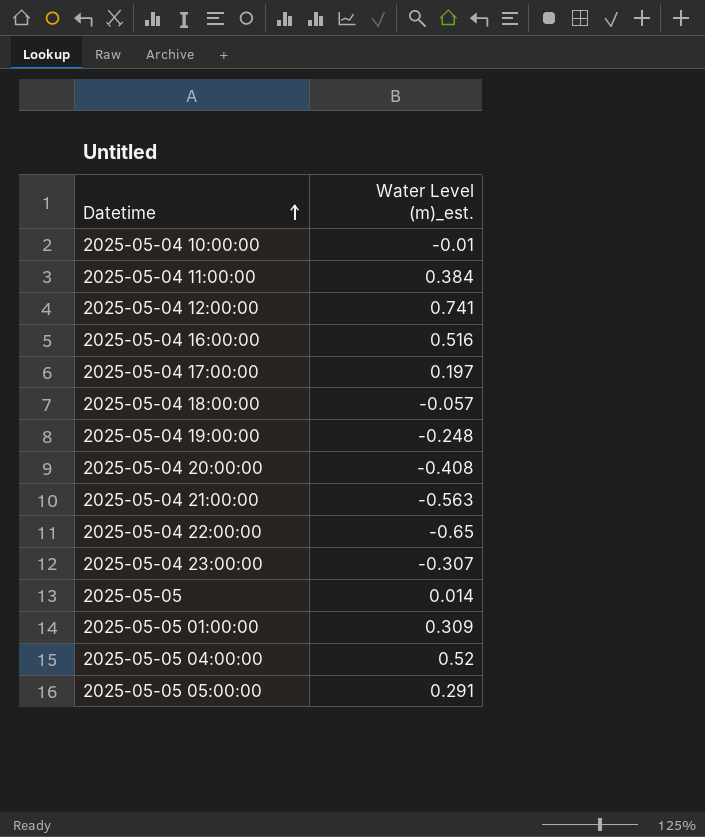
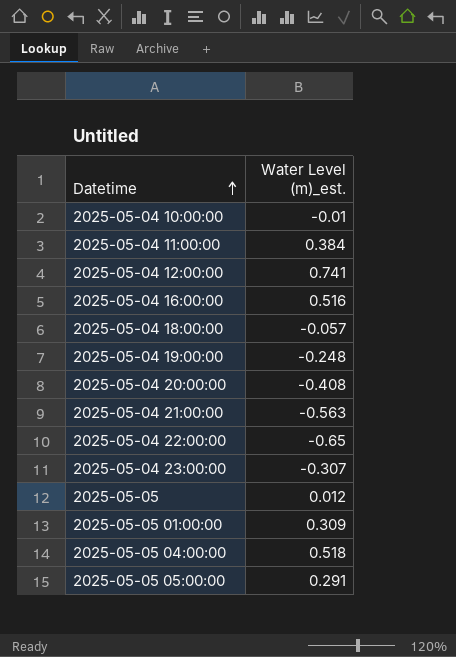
row 2025-05-04 17:00:00: 0.197 -> none
2025-05-05 | Water Level (m)_est.: 0.014 -> 0.012
2025-05-05 04:00:00 | Water Level (m)_est.: 0.52 -> 0.518

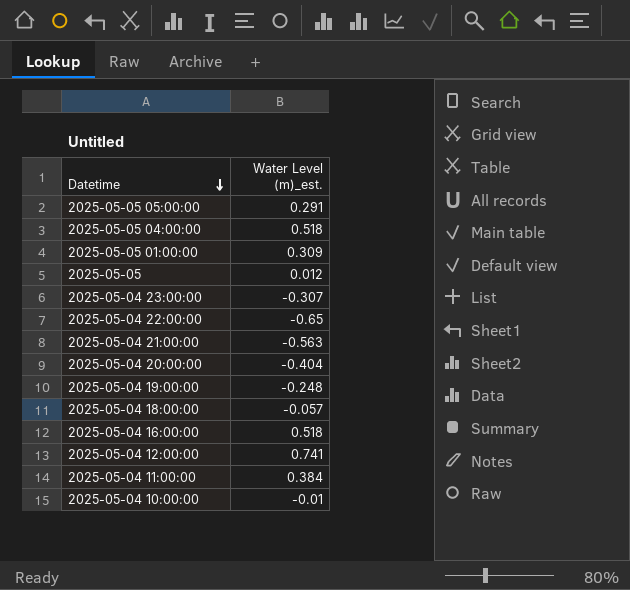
row order: Datetime ascending -> Datetime descending
2025-05-04 20:00:00 | Water Level (m)_est.: -0.408 -> -0.404
2025-05-04 16:00:00 | Water Level (m)_est.: 0.516 -> 0.518

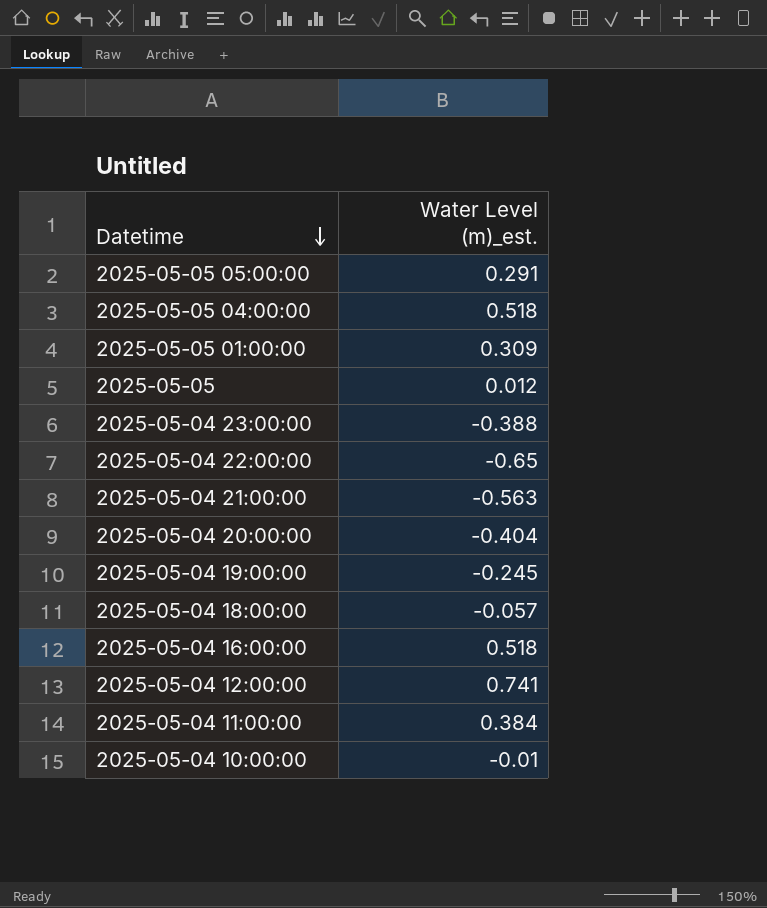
2025-05-04 23:00:00 | Water Level (m)_est.: -0.307 -> -0.388
2025-05-04 19:00:00 | Water Level (m)_est.: -0.248 -> -0.245

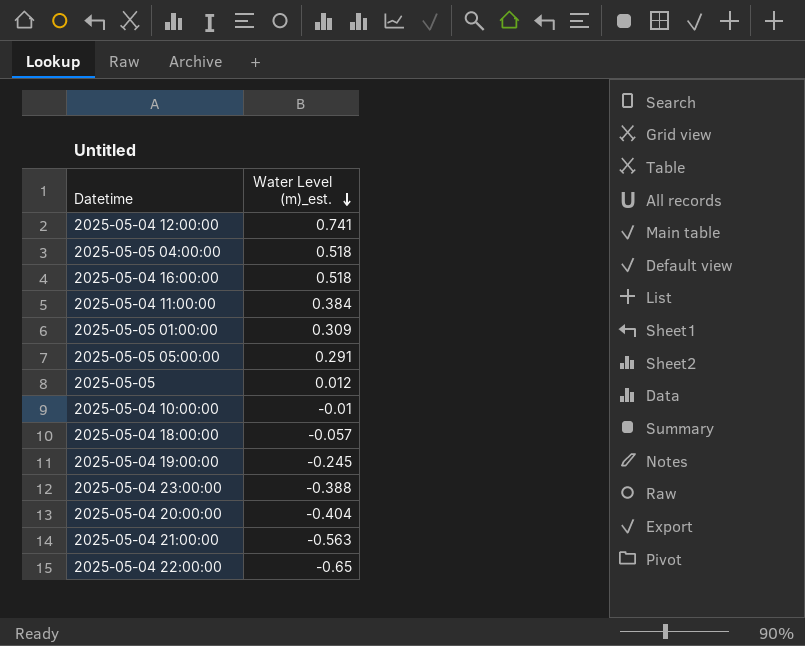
row order: Datetime descending -> Water Level (m)_est. descending

